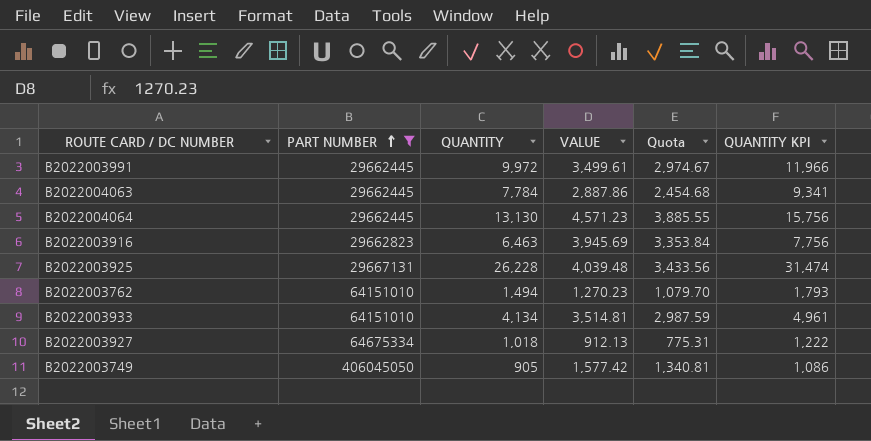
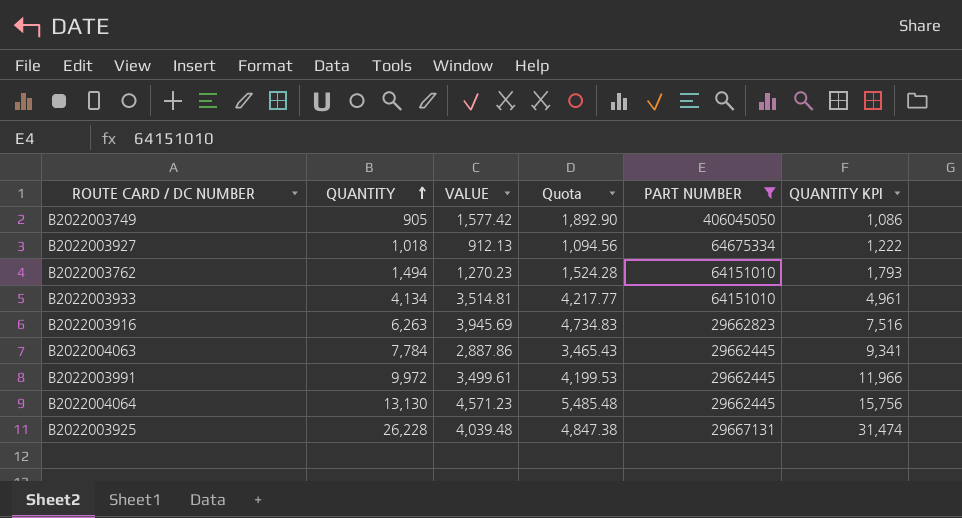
row order: PART NUMBER ascending -> QUANTITY ascending
column Quota | formula: [VALUE] * 0.85 -> [VALUE] * 1.2
column PART NUMBER | position: 2 -> 5
B2022003916 | QUANTITY: 6,463 -> 6,263
B2022003916 | QUANTITY KPI: 7,756 -> 7,516

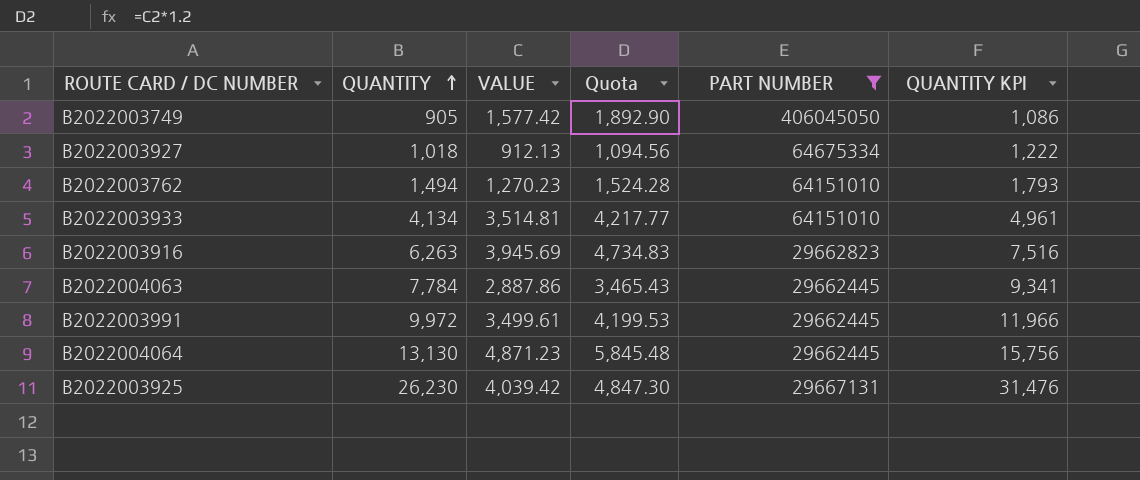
B2022004064 | VALUE: 4,571.23 -> 4,871.23
B2022004064 | Quota: 5,485.48 -> 5,845.48
B2022003925 | QUANTITY: 26,228 -> 26,230
B2022003925 | VALUE: 4,039.48 -> 4,039.42
B2022003925 | Quota: 4,847.38 -> 4,847.30
B2022003925 | QUANTITY KPI: 31,474 -> 31,476

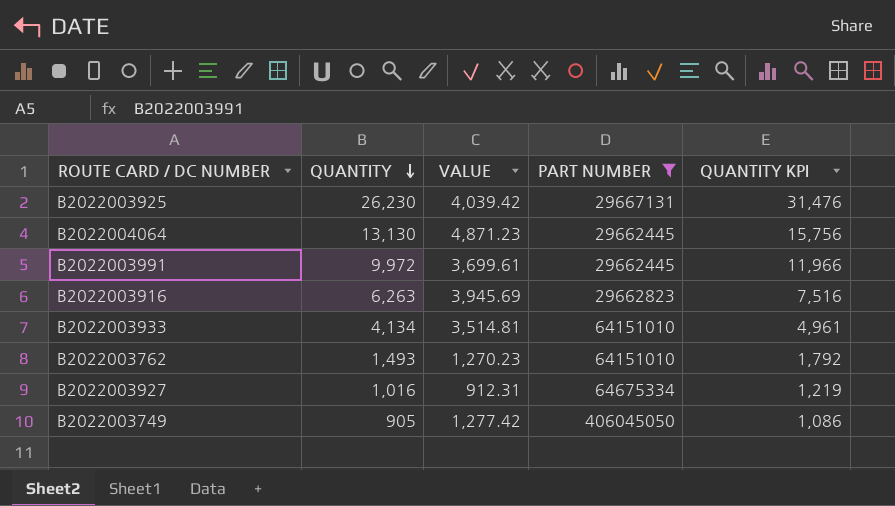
row order: QUANTITY ascending -> QUANTITY descending
column Quota | formula: [VALUE] * 1.2 -> none
row B2022004063: 7,784 | 2,887.86 | 3,465.43 | 29662445 | 9,341 -> none
B2022003991 | VALUE: 3,499.61 -> 3,699.61
B2022003762 | QUANTITY: 1,494 -> 1,493
B2022003762 | QUANTITY KPI: 1,793 -> 1,792
B2022003927 | QUANTITY: 1,018 -> 1,016
B2022003927 | VALUE: 912.13 -> 912.31
B2022003927 | QUANTITY KPI: 1,222 -> 1,219
B2022003749 | VALUE: 1,577.42 -> 1,277.42

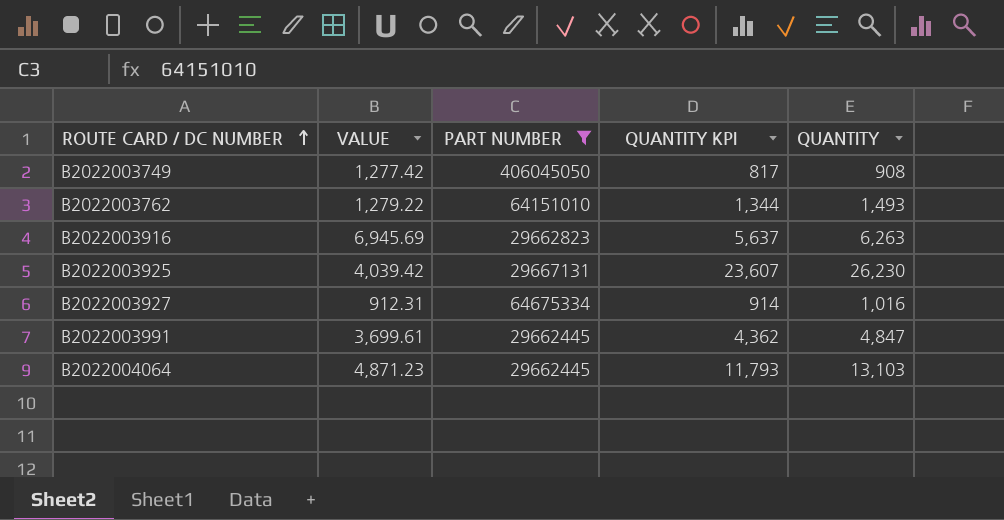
row order: QUANTITY descending -> ROUTE CARD / DC NUMBER ascending
column QUANTITY KPI | formula: [QUANTITY] * 1.2 -> [QUANTITY] * 0.9
column QUANTITY | position: 2 -> 5
row B2022003933: 4,134 | 3,514.81 | 64151010 | 4,961 -> none
B2022003749 | QUANTITY: 905 -> 908
B2022003762 | VALUE: 1,270.23 -> 1,279.22
B2022003916 | VALUE: 3,945.69 -> 6,945.69
B2022003991 | QUANTITY: 9,972 -> 4,847
B2022004064 | QUANTITY: 13,130 -> 13,103

